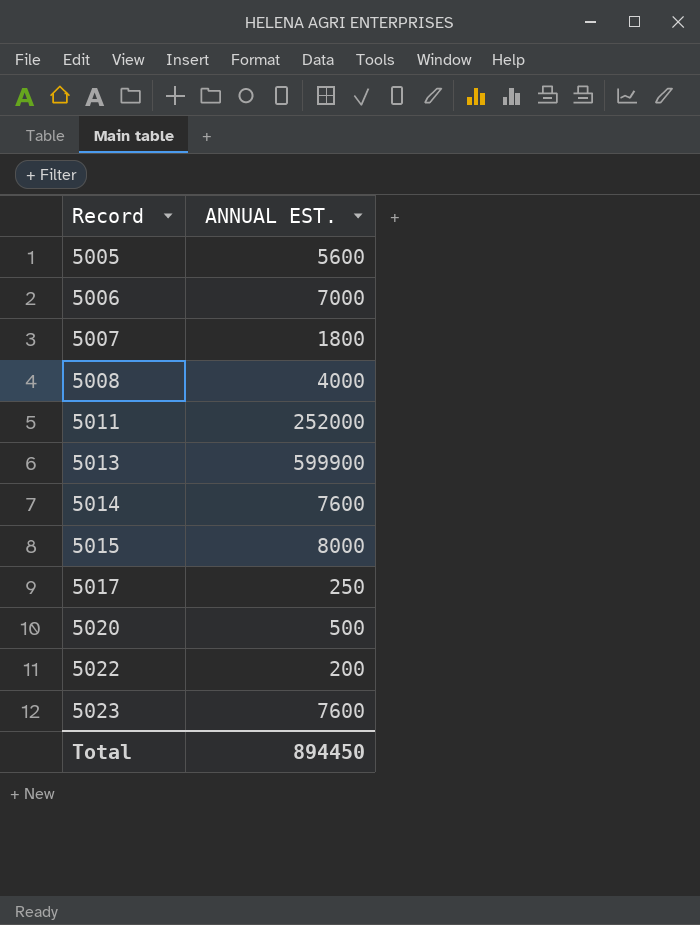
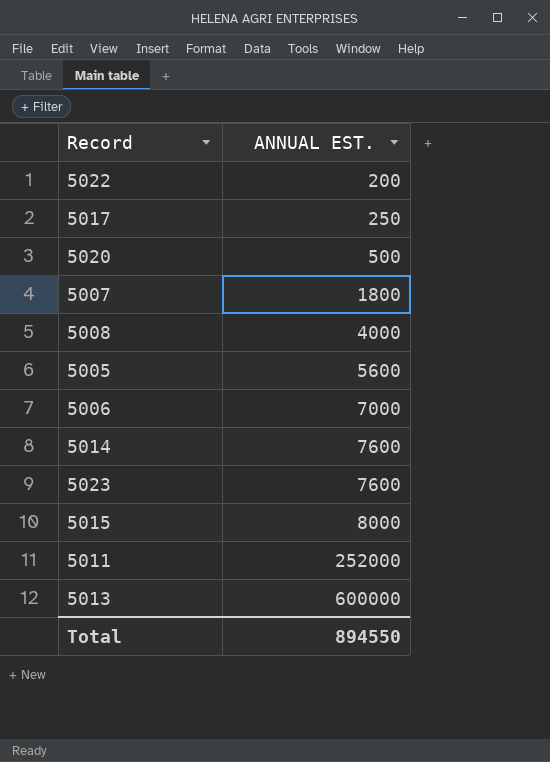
row order: Record ascending -> ANNUAL EST. ascending
5013 | ANNUAL EST.: 599900 -> 600000
Total | ANNUAL EST.: 894450 -> 894550

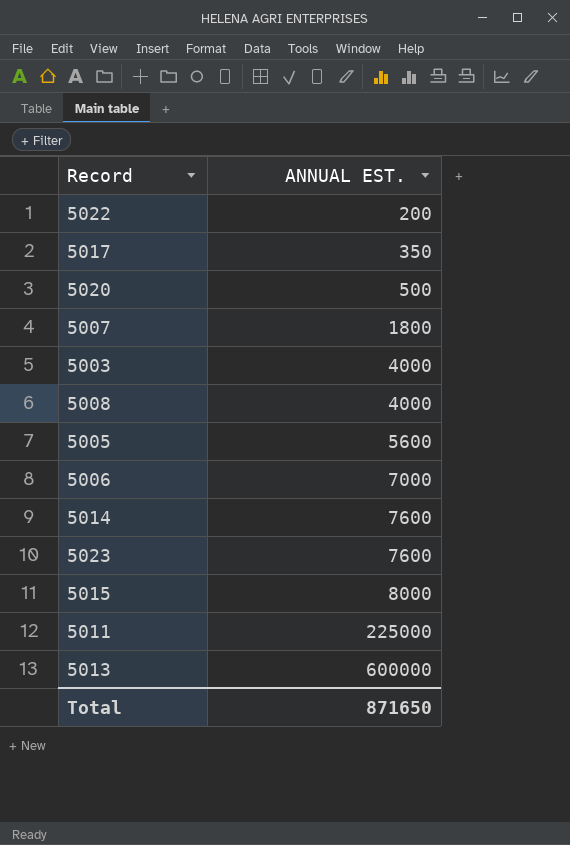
5017 | ANNUAL EST.: 250 -> 350
row 5003: none -> 4000
5011 | ANNUAL EST.: 252000 -> 225000
Total | ANNUAL EST.: 894550 -> 871650

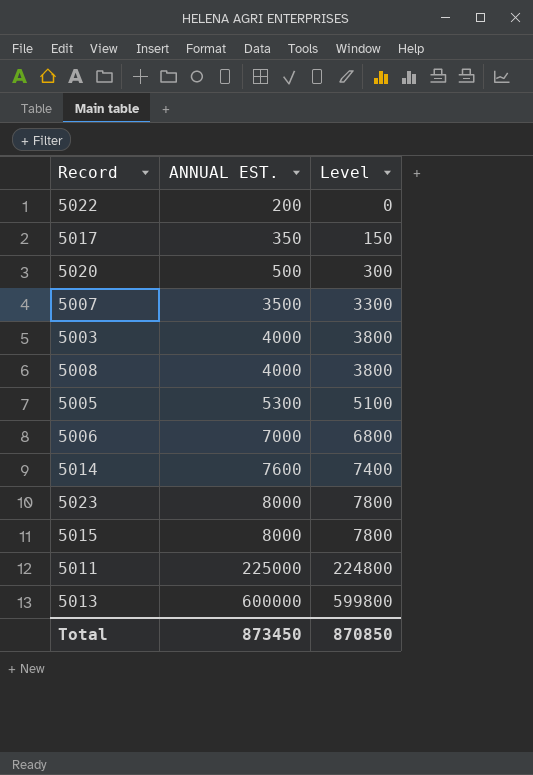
column Level | formula: none -> [ANNUAL EST.] - 200
5007 | ANNUAL EST.: 1800 -> 3500
5005 | ANNUAL EST.: 5600 -> 5300
5023 | ANNUAL EST.: 7600 -> 8000
Total | ANNUAL EST.: 871650 -> 873450

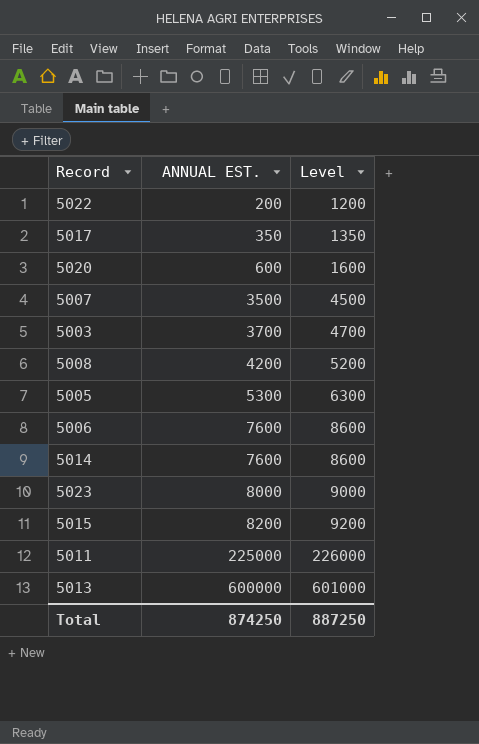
column Level | formula: [ANNUAL EST.] - 200 -> [ANNUAL EST.] + 1000
5020 | ANNUAL EST.: 500 -> 600
5003 | ANNUAL EST.: 4000 -> 3700
5008 | ANNUAL EST.: 4000 -> 4200
5006 | ANNUAL EST.: 7000 -> 7600
5015 | ANNUAL EST.: 8000 -> 8200
Total | ANNUAL EST.: 873450 -> 874250
Total | Level: 870850 -> 887250

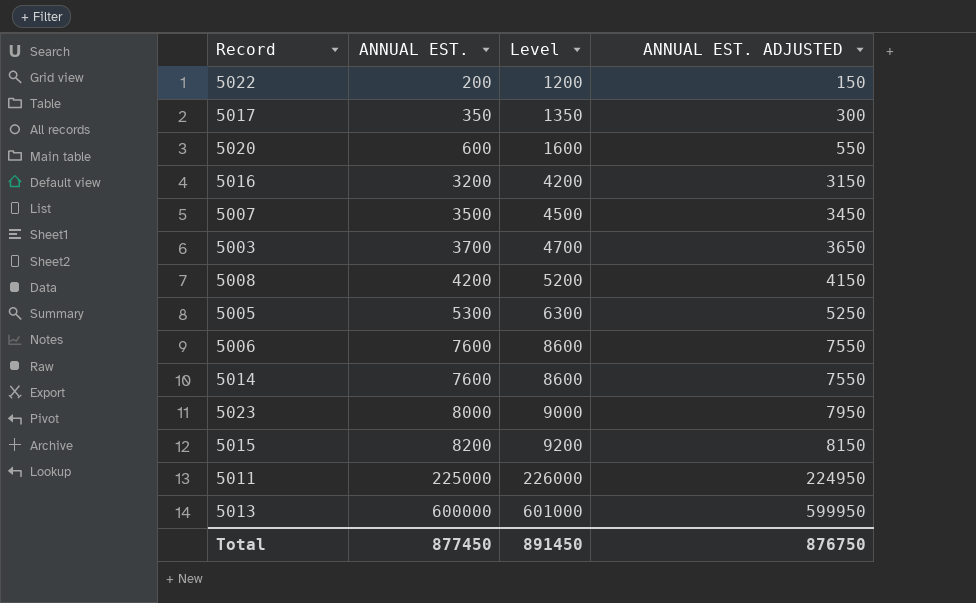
column ANNUAL EST. ADJUSTED | formula: none -> [ANNUAL EST.] - 50
row 5016: none -> 3200 | 4200 | 3150
Total | ANNUAL EST.: 874250 -> 877450
Total | Level: 887250 -> 891450

